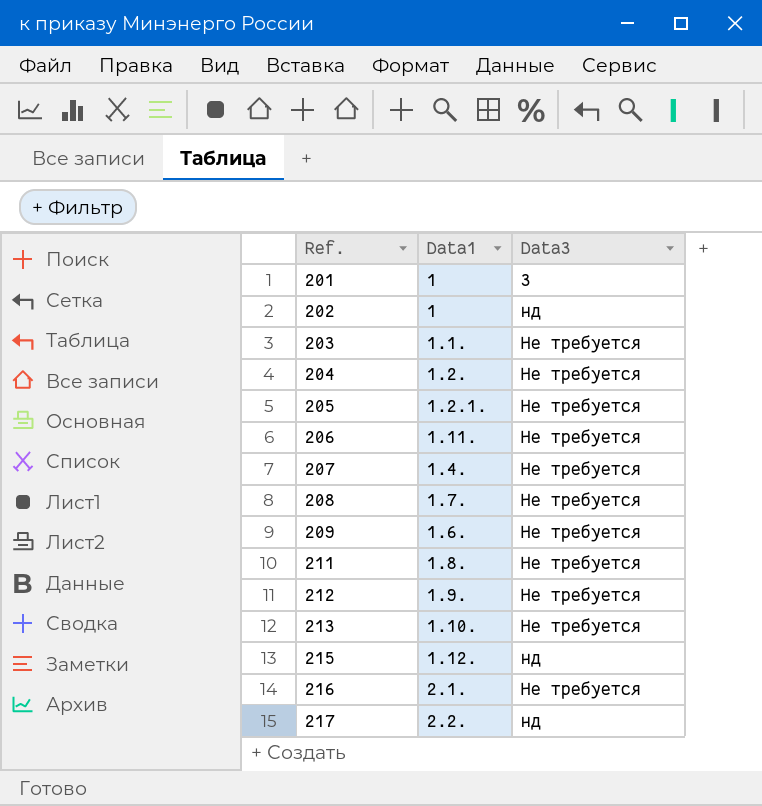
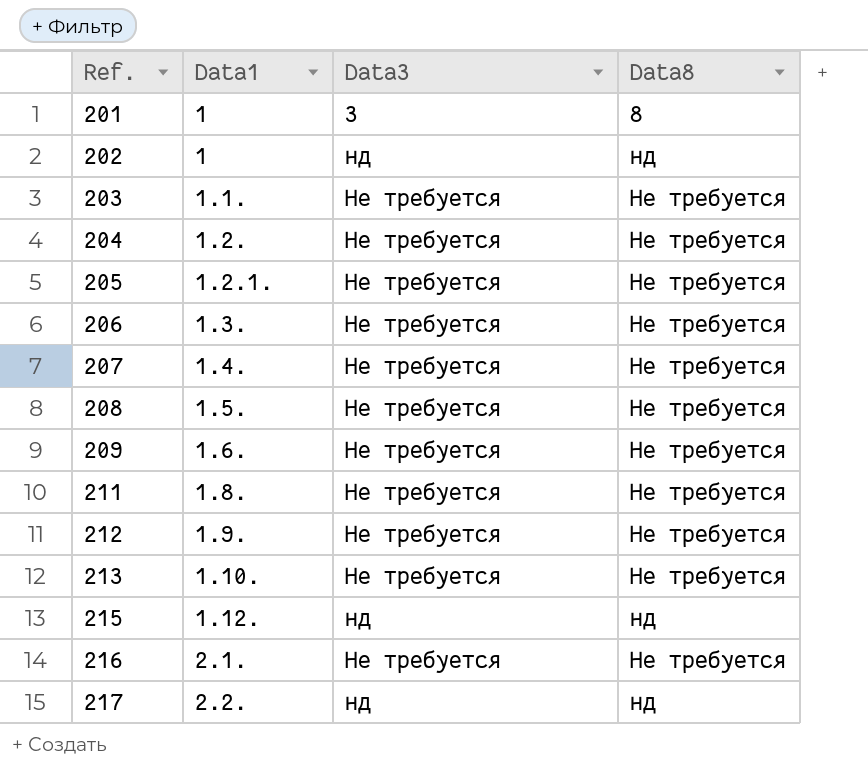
column Data8 | position: none -> 4
206 | Data1: 1.11. -> 1.3.
208 | Data1: 1.7. -> 1.5.

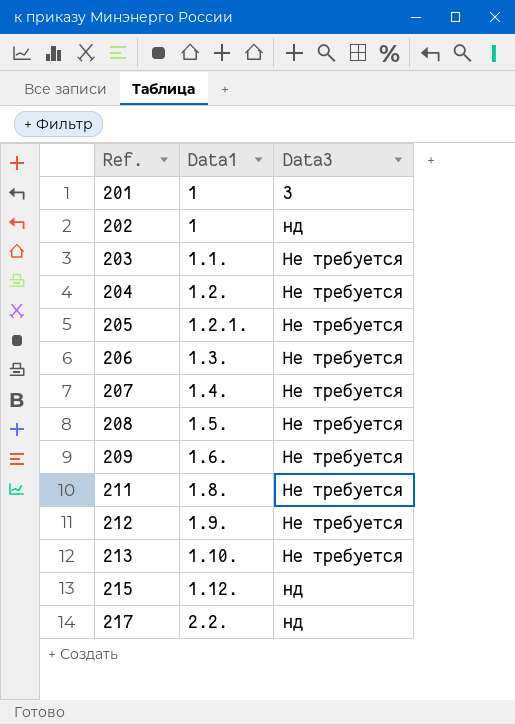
column Data8 | position: 4 -> none
row 216: 2.1. | Не требуется | Не требуется -> none

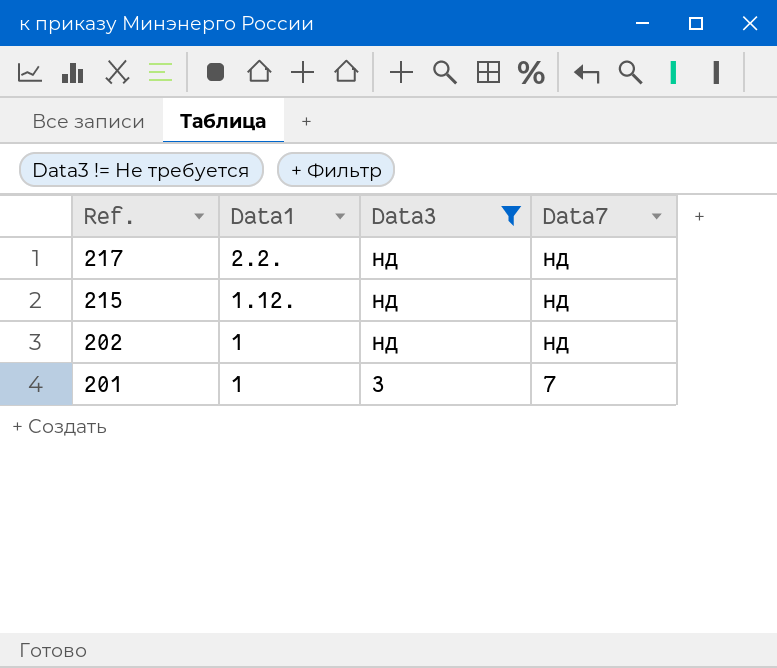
filter: none -> Data3 != Не требуется
row order: Ref. ascending -> Ref. descending
column Data7 | position: none -> 4

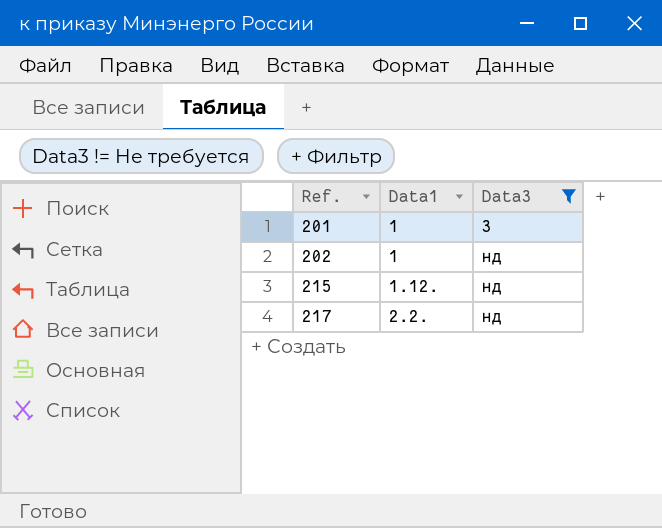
row order: Ref. descending -> Ref. ascending
column Data7 | position: 4 -> none

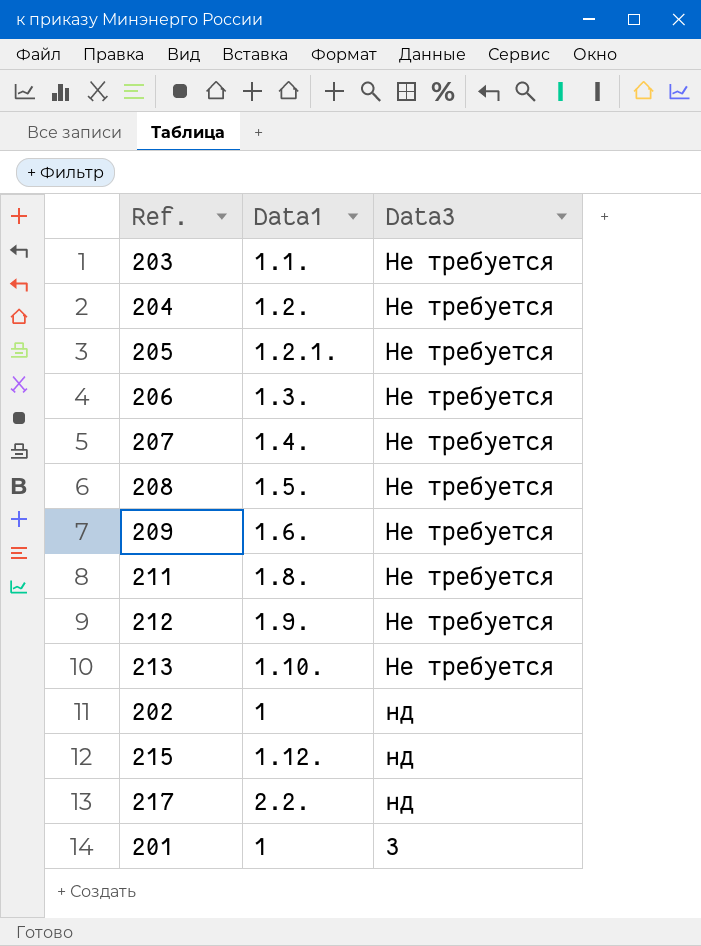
filter: Data3 != Не требуется -> none
row order: Ref. ascending -> Data3 descending

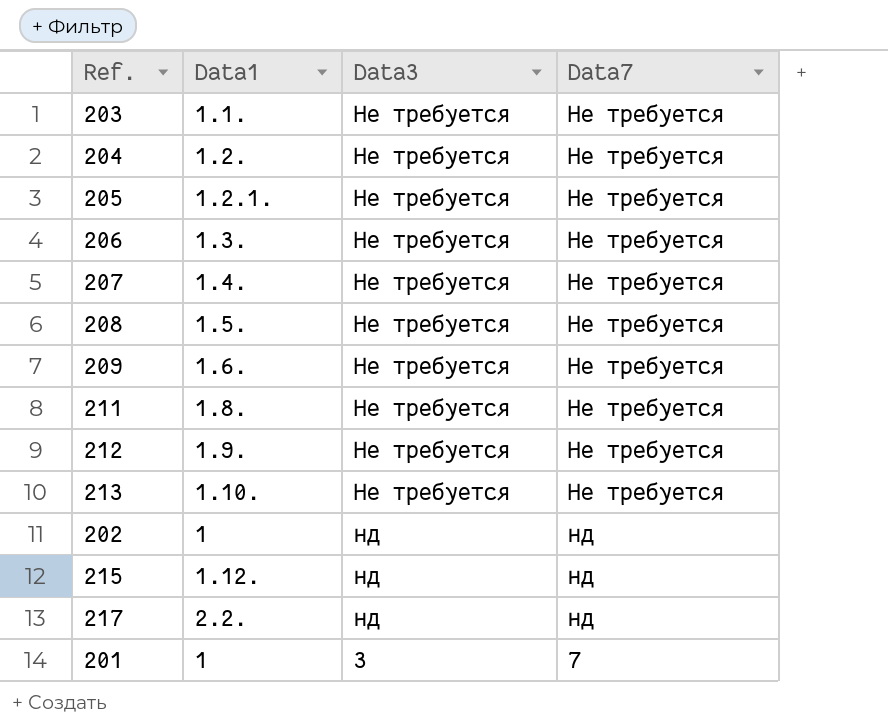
column Data7 | position: none -> 4

